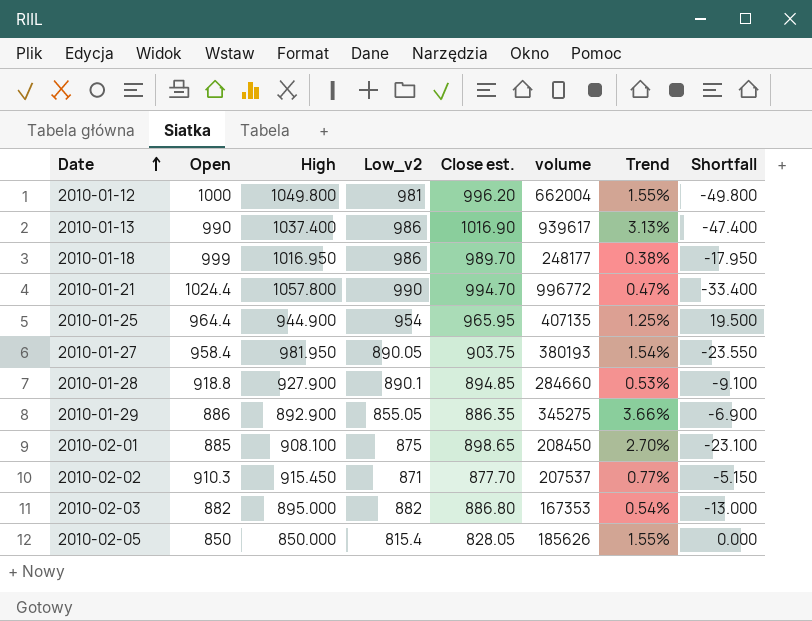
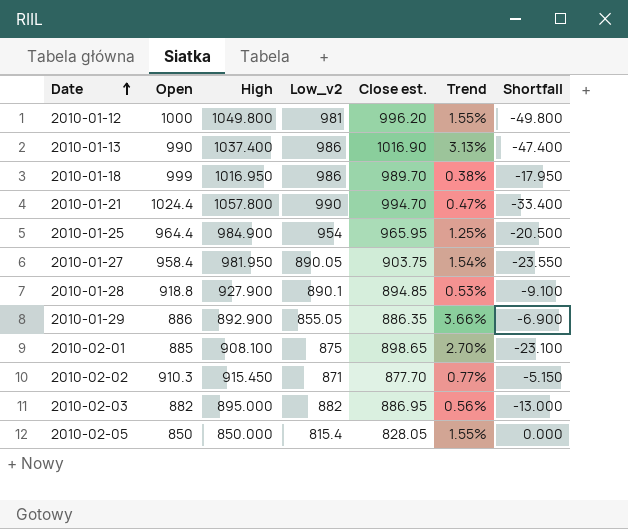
column volume | position: 6 -> none
2010-01-25 | High: 944.900 -> 984.900
2010-01-25 | Shortfall: 19.500 -> -20.500
2010-02-03 | Close est.: 886.80 -> 886.95
2010-02-03 | Trend: 0.54% -> 0.56%

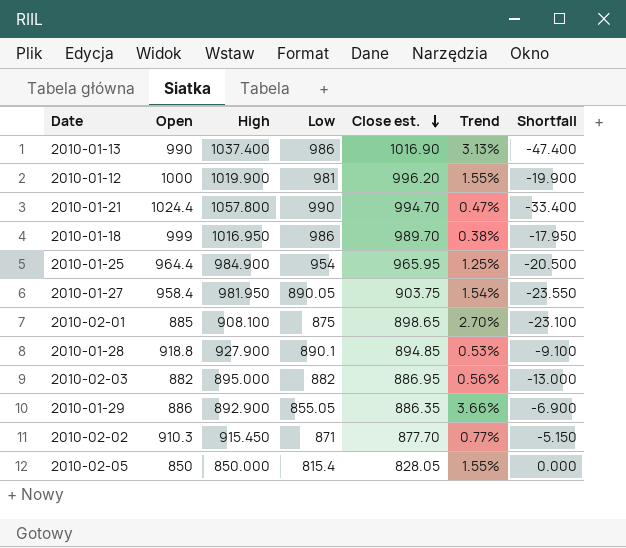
row order: Date ascending -> Close est. descending
column name: Low_v2 -> Low
2010-01-12 | High: 1049.800 -> 1019.900
2010-01-12 | Shortfall: -49.800 -> -19.900

